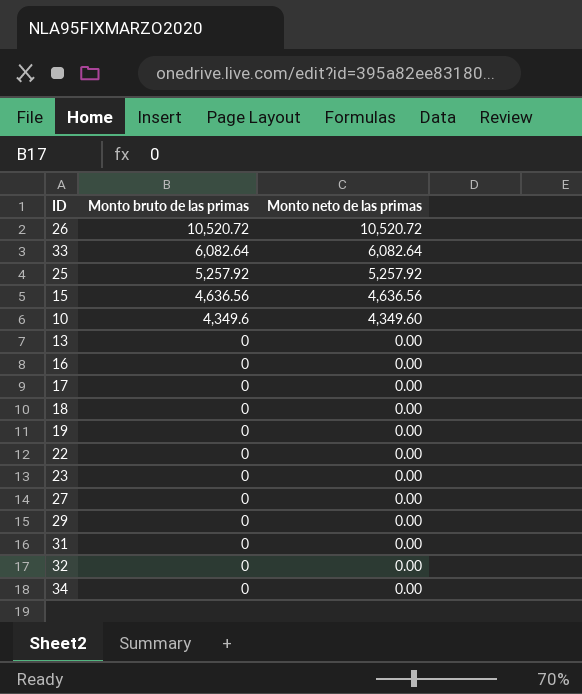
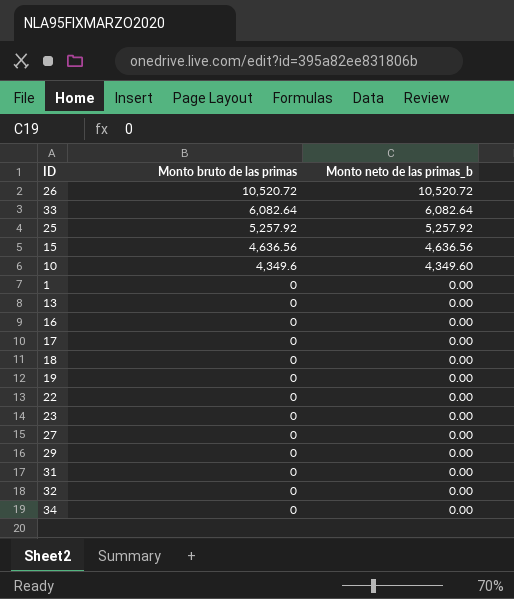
column name: Monto neto de las primas -> Monto neto de las primas_b
row 1: none -> 0 | 0.00

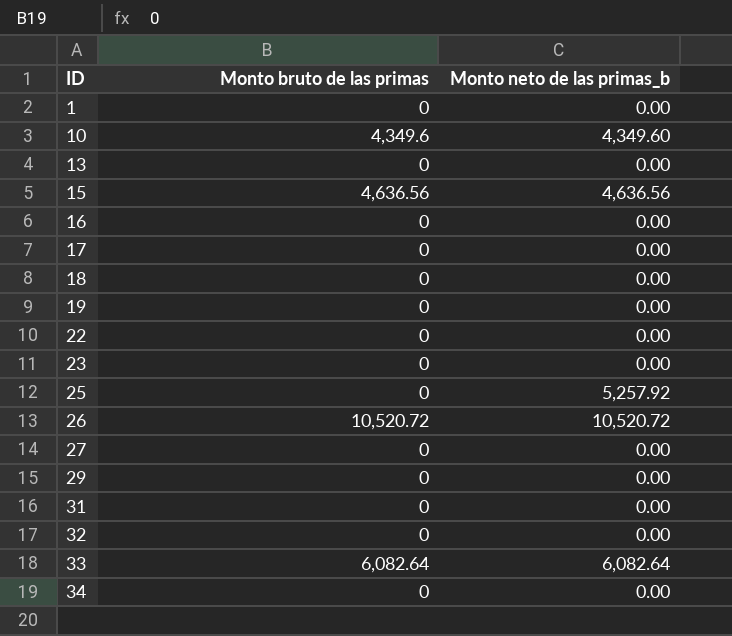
row order: Monto bruto de las primas descending -> ID ascending
25 | Monto bruto de las primas: 5,257.92 -> 0

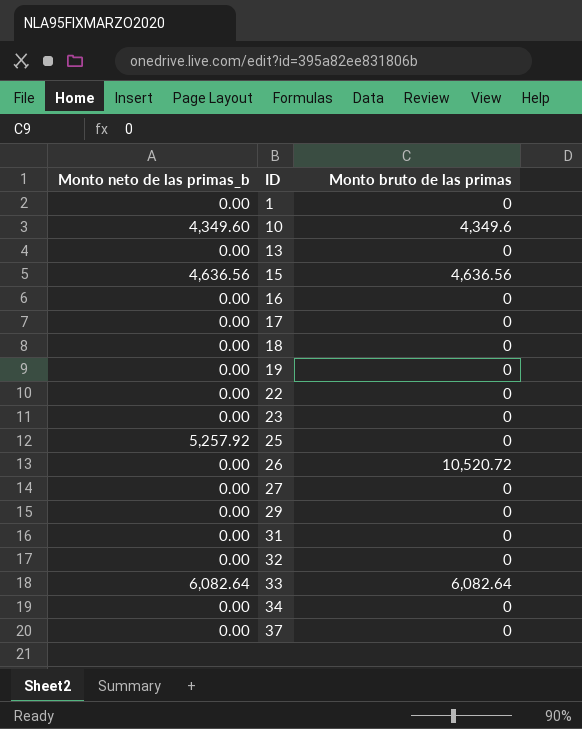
column Monto neto de las primas_b | position: 3 -> 1
26 | Monto neto de las primas_b: 10,520.72 -> 0.00
row 37: none -> 0.00 | 0

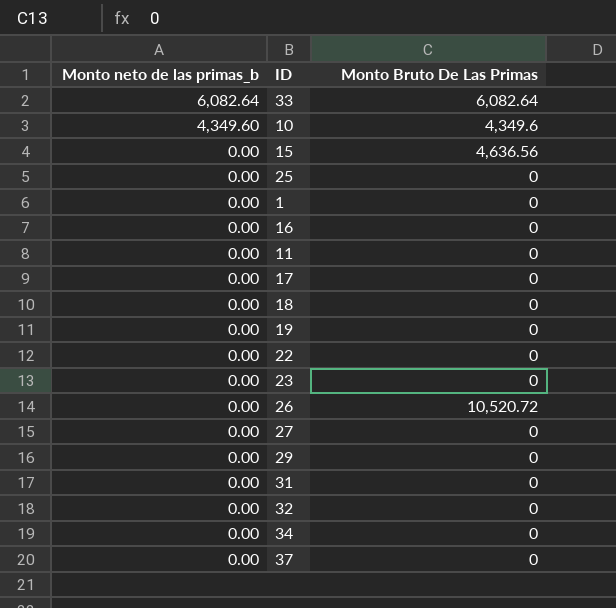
row order: ID ascending -> Monto neto de las primas_b descending
column name: Monto bruto de las primas -> Monto Bruto De Las Primas
row 13: 0.00 | 0 -> none
15 | Monto neto de las primas_b: 4,636.56 -> 0.00
25 | Monto neto de las primas_b: 5,257.92 -> 0.00
row 11: none -> 0.00 | 0

